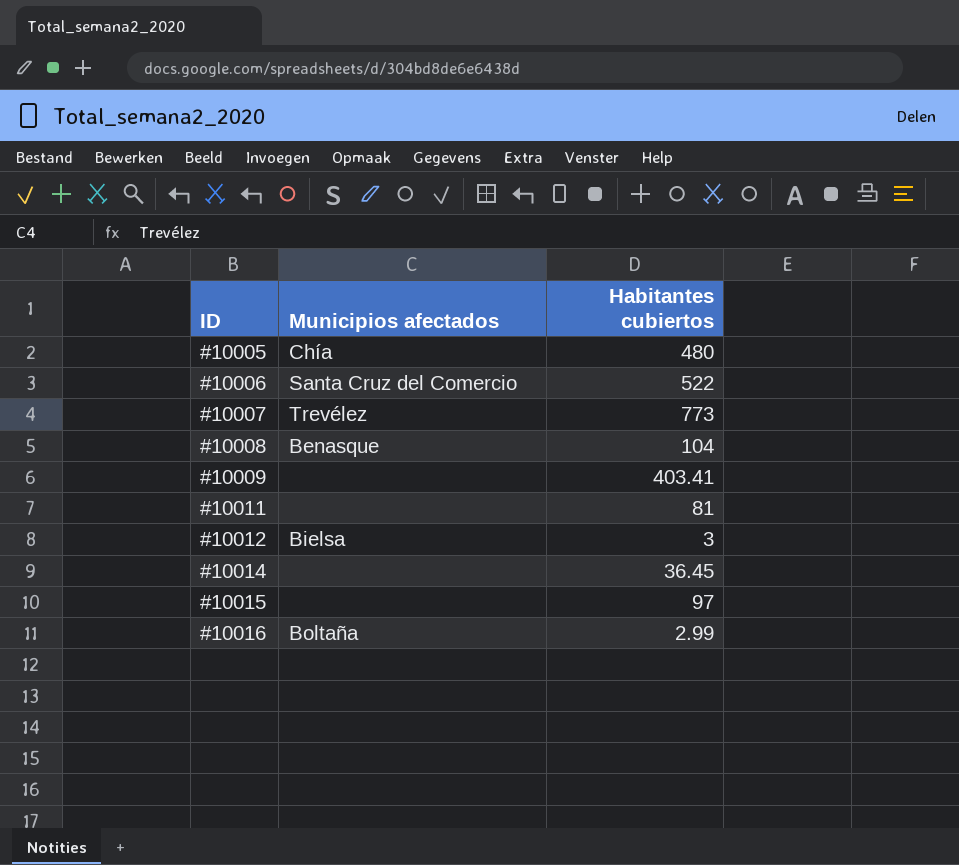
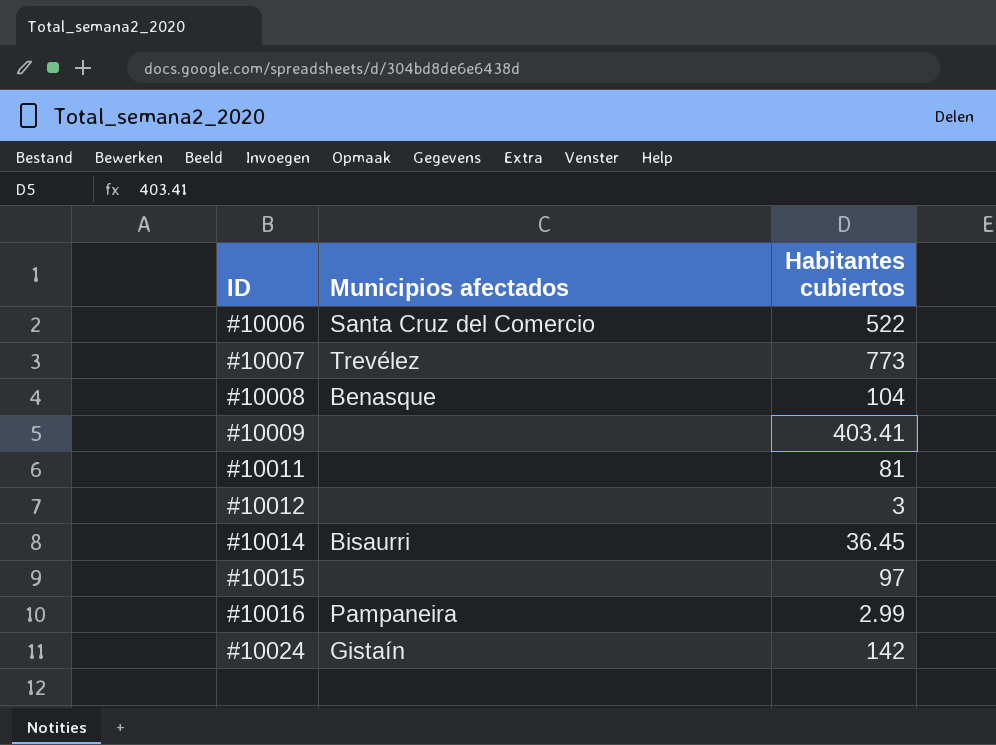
row #10005: Chía | 480 -> none
#10012 | Municipios afectados: Bielsa -> none
#10014 | Municipios afectados: none -> Bisaurri
#10016 | Municipios afectados: Boltaña -> Pampaneira
row #10024: none -> Gistaín | 142

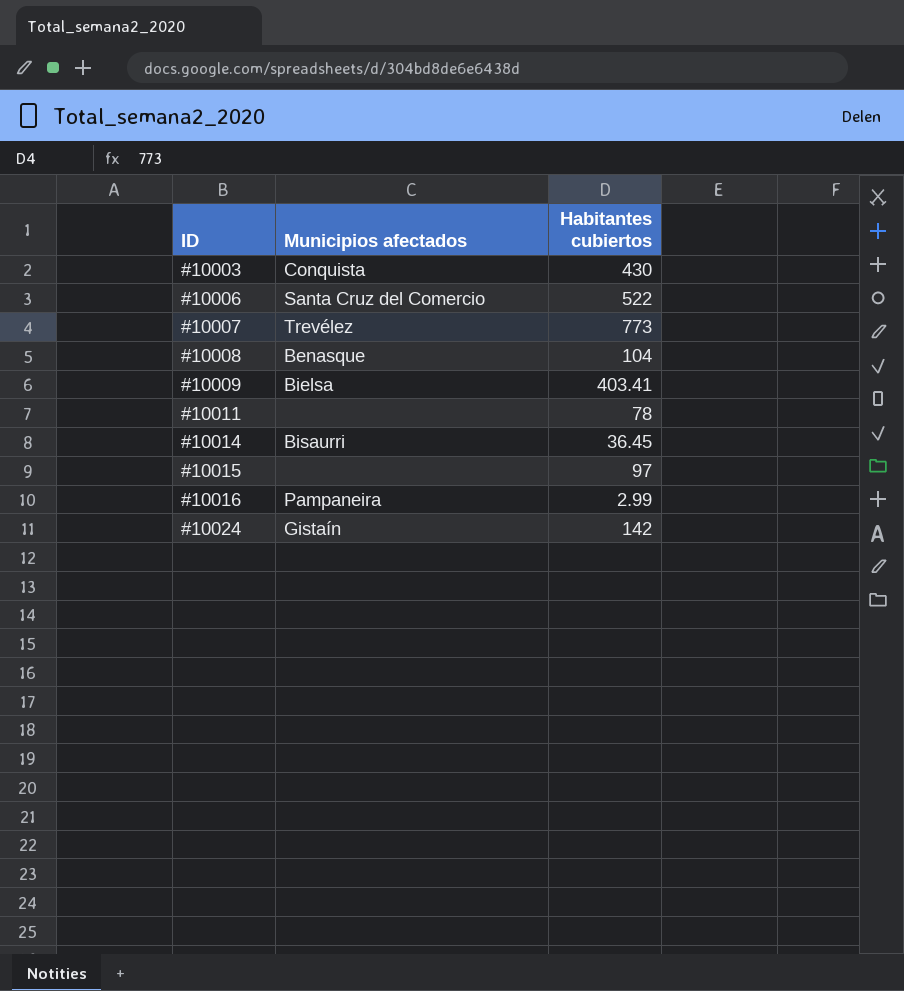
row #10012: none | 3 -> none
row #10003: none -> Conquista | 430
#10009 | Municipios afectados: none -> Bielsa
#10011 | Habitantes cubiertos: 81 -> 78

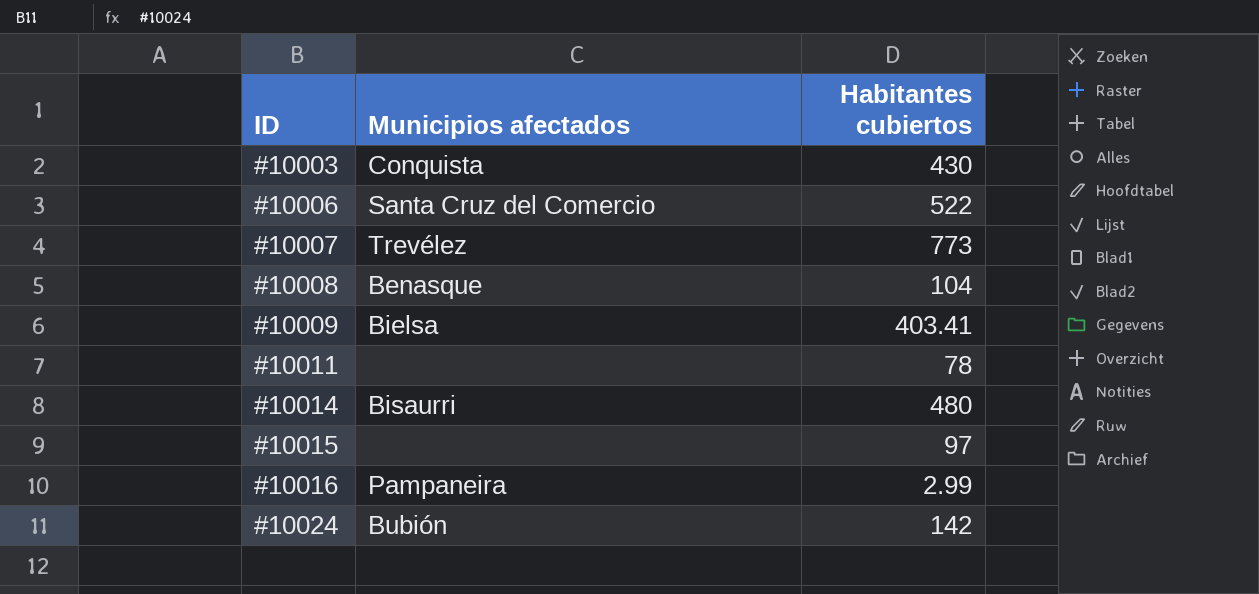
#10014 | Habitantes cubiertos: 36.45 -> 480
#10024 | Municipios afectados: Gistaín -> Bubión

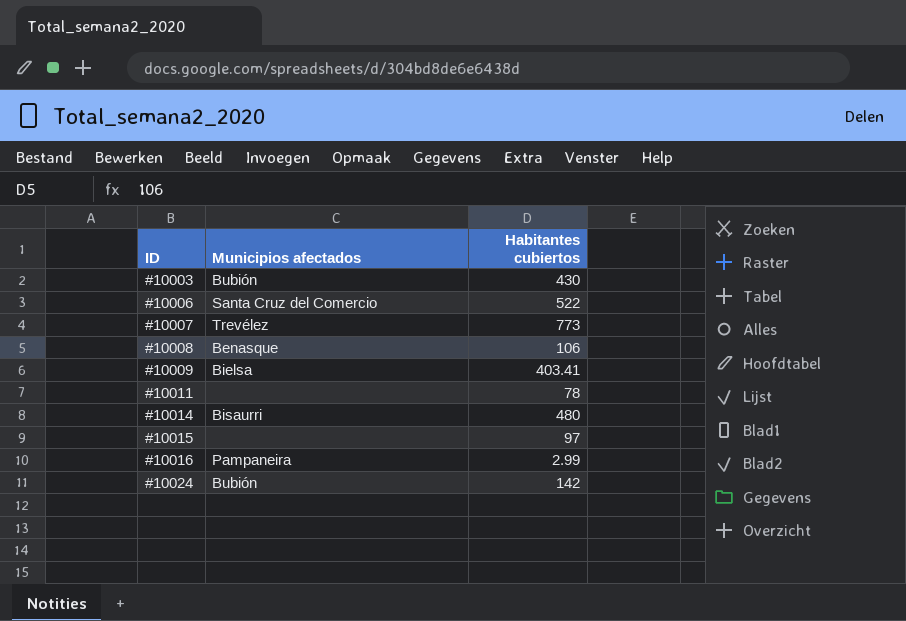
#10003 | Municipios afectados: Conquista -> Bubión
#10008 | Habitantes cubiertos: 104 -> 106

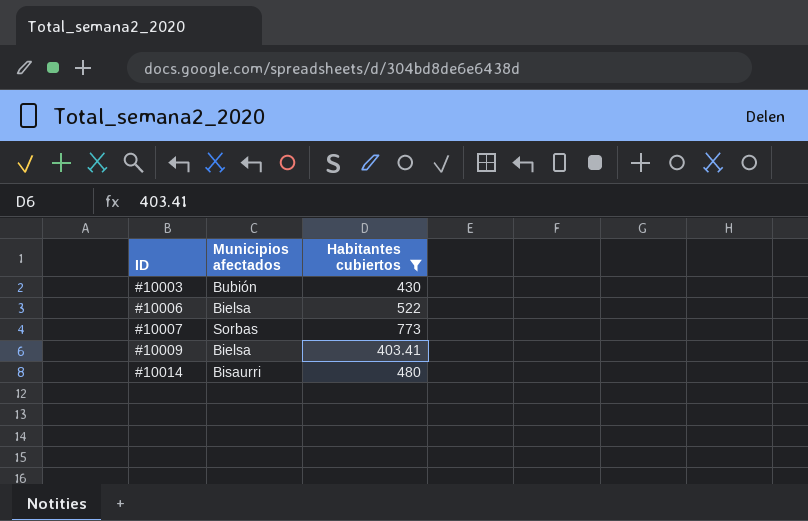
filter: none -> Habitantes cubiertos >= 403.41
#10006 | Municipios afectados: Santa Cruz del Comercio -> Bielsa
#10007 | Municipios afectados: Trevélez -> Sorbas

